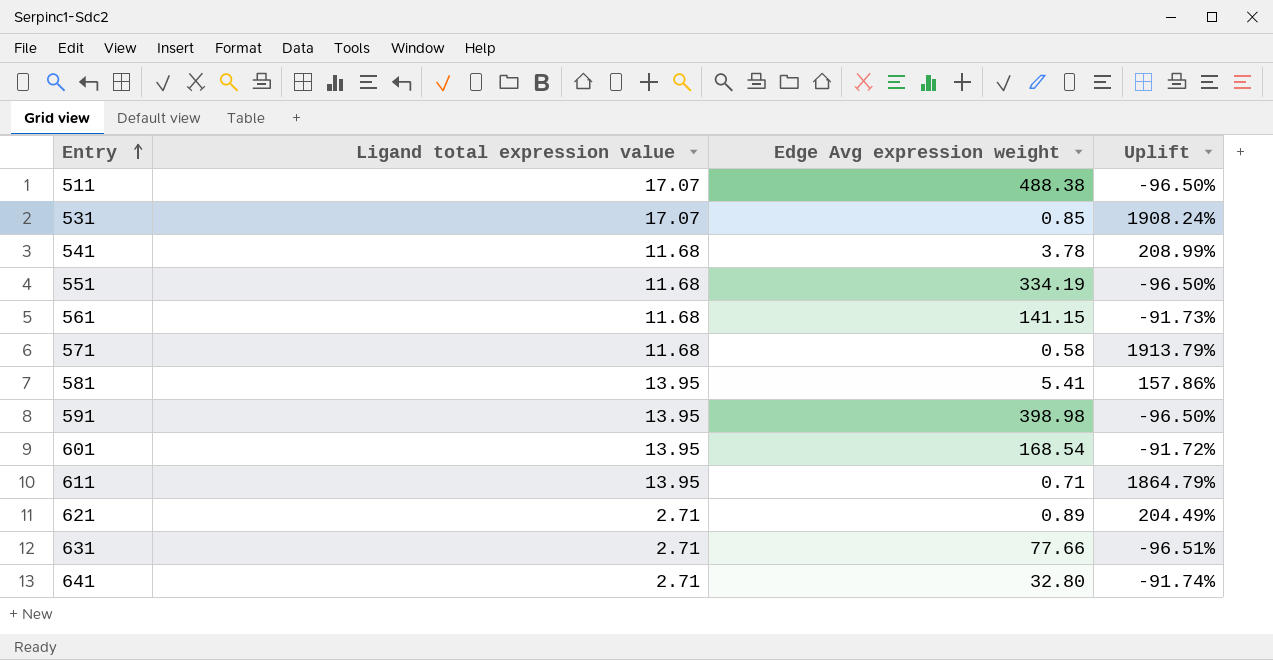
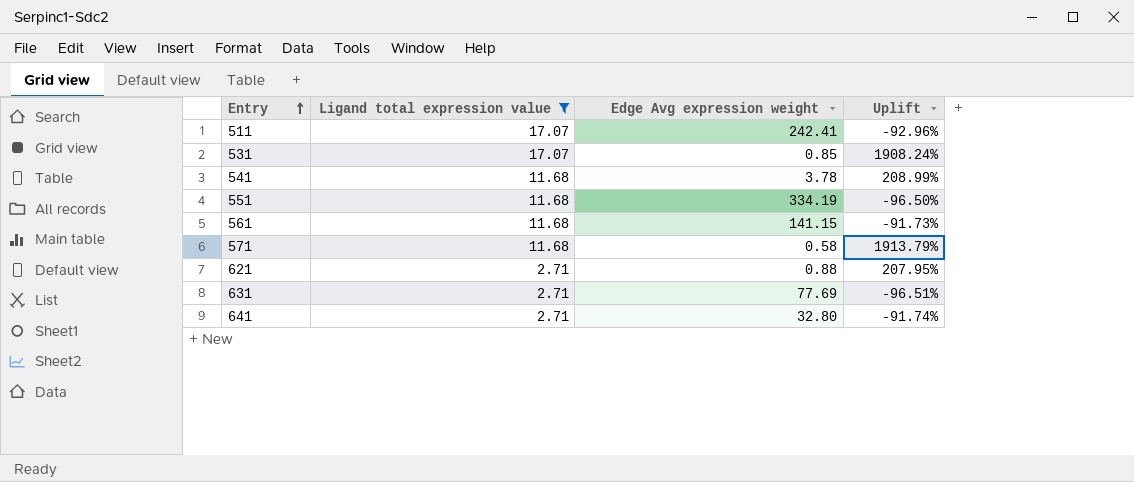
filter: none -> Ligand total expression value != 13.95
511 | Edge Avg expression weight: 488.38 -> 242.41
511 | Uplift: -96.50% -> -92.96%
621 | Edge Avg expression weight: 0.89 -> 0.88
621 | Uplift: 204.49% -> 207.95%
631 | Edge Avg expression weight: 77.66 -> 77.69

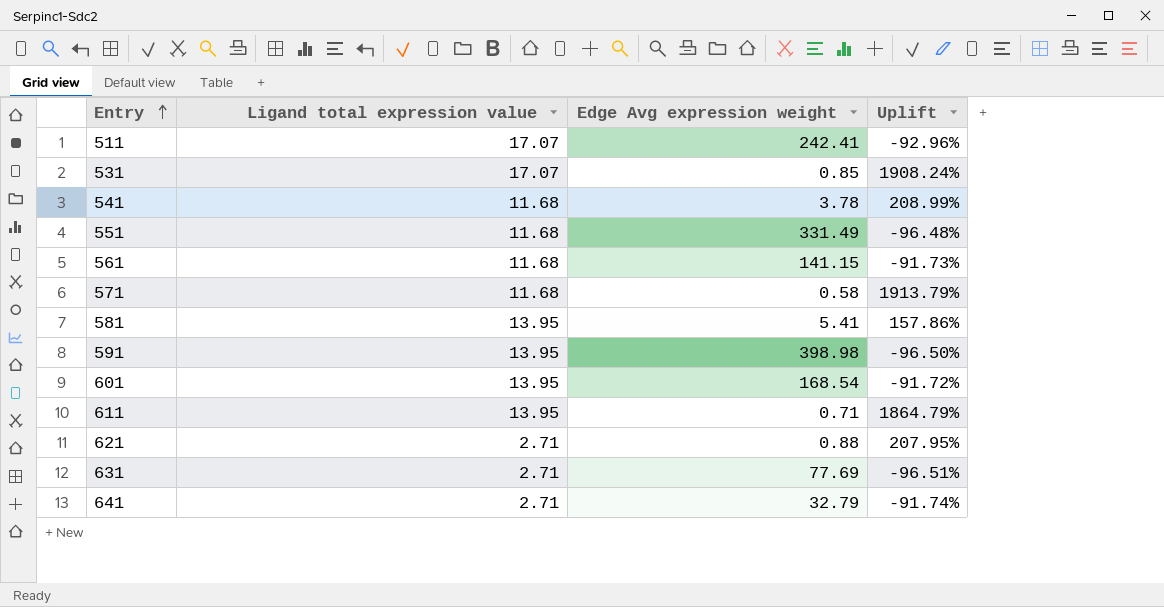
filter: Ligand total expression value != 13.95 -> none
551 | Edge Avg expression weight: 334.19 -> 331.49
551 | Uplift: -96.50% -> -96.48%
641 | Edge Avg expression weight: 32.80 -> 32.79

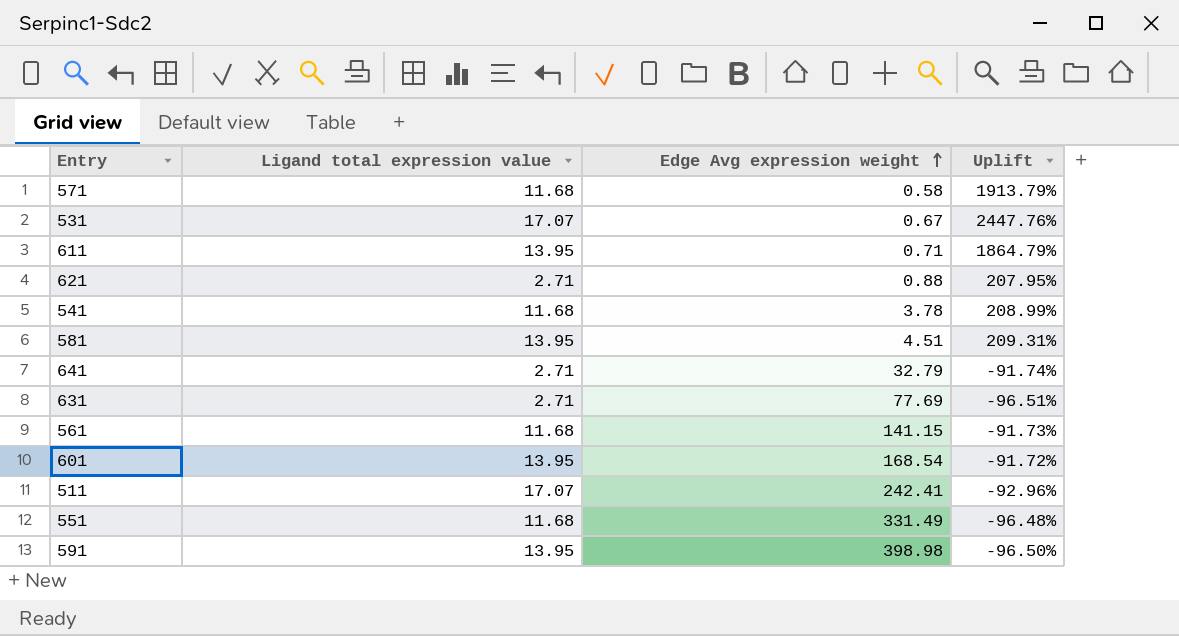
row order: Entry ascending -> Edge Avg expression weight ascending
531 | Edge Avg expression weight: 0.85 -> 0.67
531 | Uplift: 1908.24% -> 2447.76%
581 | Edge Avg expression weight: 5.41 -> 4.51
581 | Uplift: 157.86% -> 209.31%

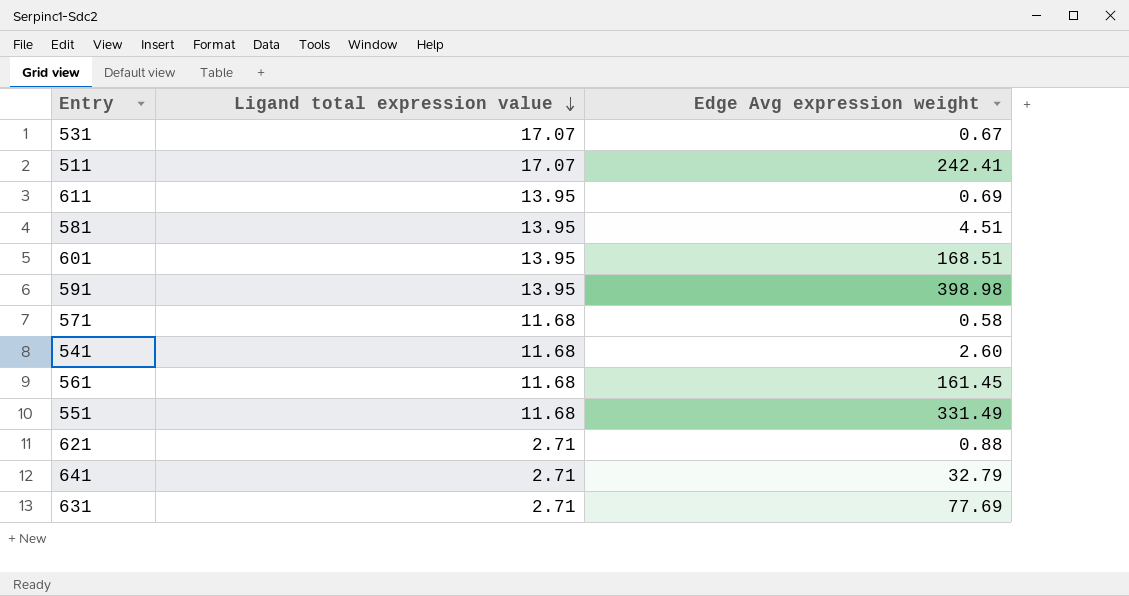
row order: Edge Avg expression weight ascending -> Ligand total expression value descending
column Uplift | formula: ([Ligand total expression value] - [Edge Avg expression weight]) / [Edge Avg expression weight] -> none
611 | Edge Avg expression weight: 0.71 -> 0.69
601 | Edge Avg expression weight: 168.54 -> 168.51
541 | Edge Avg expression weight: 3.78 -> 2.60
561 | Edge Avg expression weight: 141.15 -> 161.45

